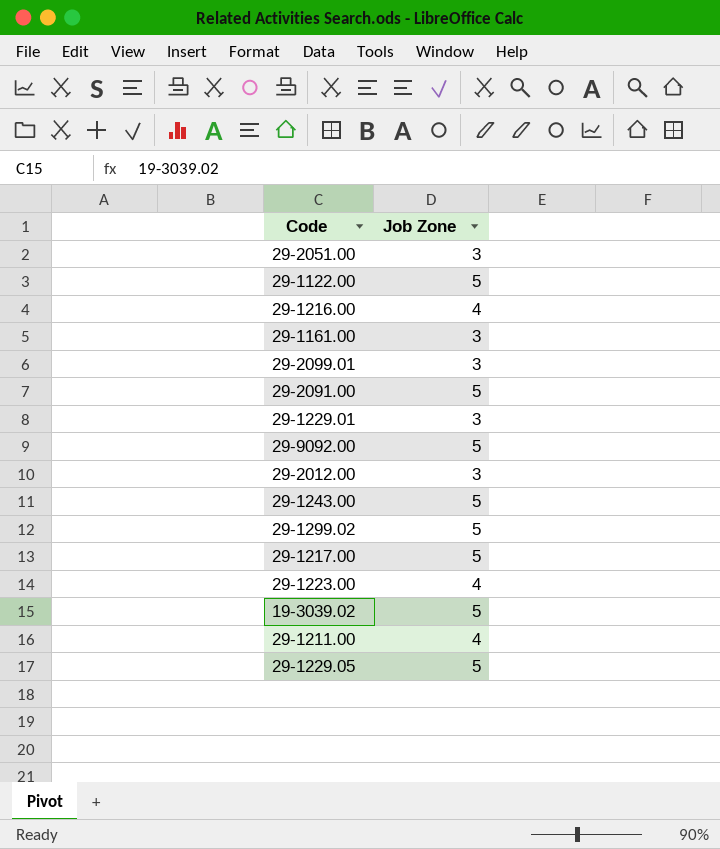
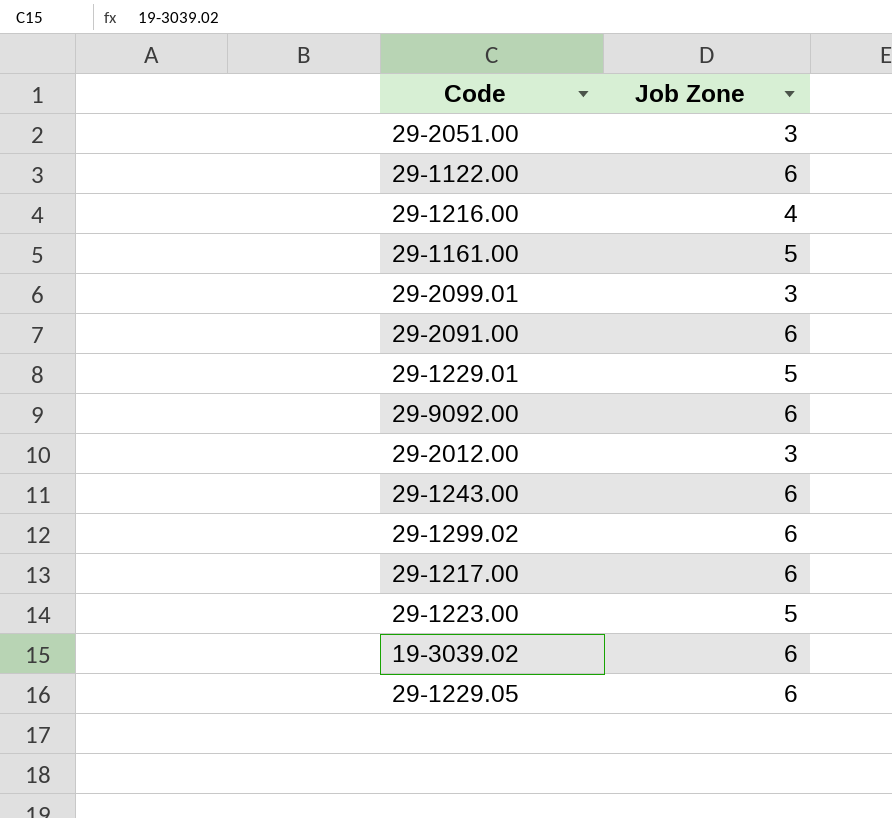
row 29-1211.00: 4 -> none
29-1122.00 | Job Zone: 5 -> 6
29-1161.00 | Job Zone: 3 -> 5
29-2091.00 | Job Zone: 5 -> 6
29-1229.01 | Job Zone: 3 -> 5
29-9092.00 | Job Zone: 5 -> 6
29-1243.00 | Job Zone: 5 -> 6
29-1299.02 | Job Zone: 5 -> 6
29-1217.00 | Job Zone: 5 -> 6
29-1223.00 | Job Zone: 4 -> 5
19-3039.02 | Job Zone: 5 -> 6
29-1229.05 | Job Zone: 5 -> 6

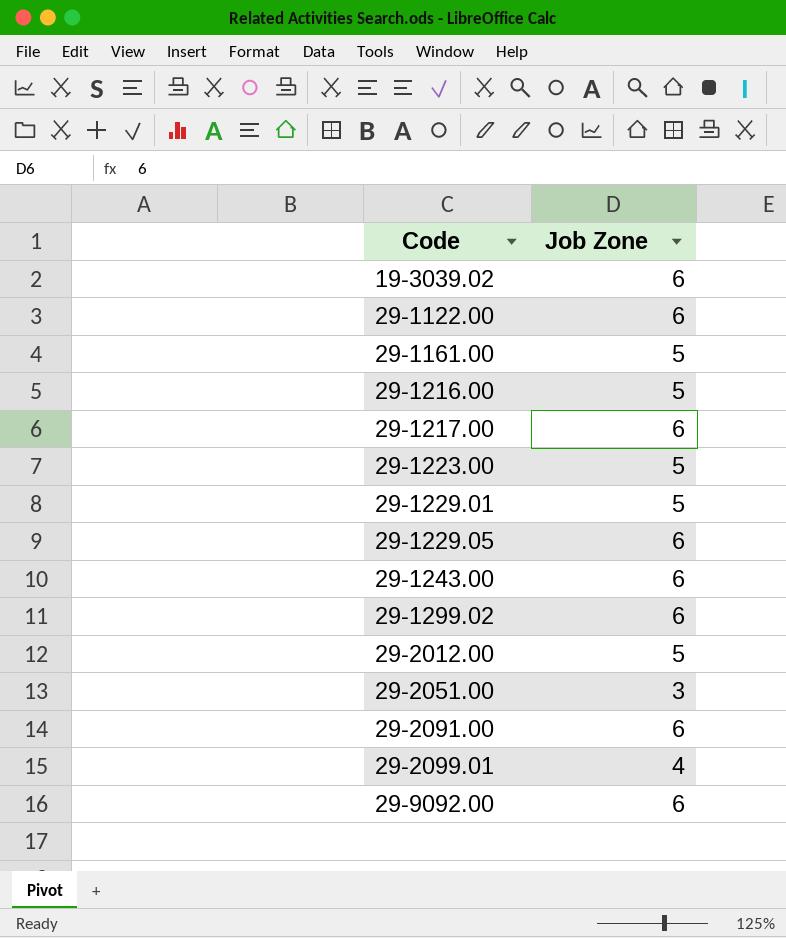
row order: none -> Code ascending
29-1216.00 | Job Zone: 4 -> 5
29-2012.00 | Job Zone: 3 -> 5
29-2099.01 | Job Zone: 3 -> 4

